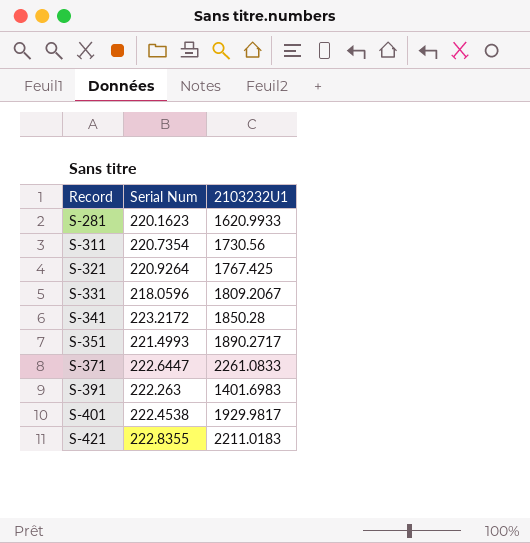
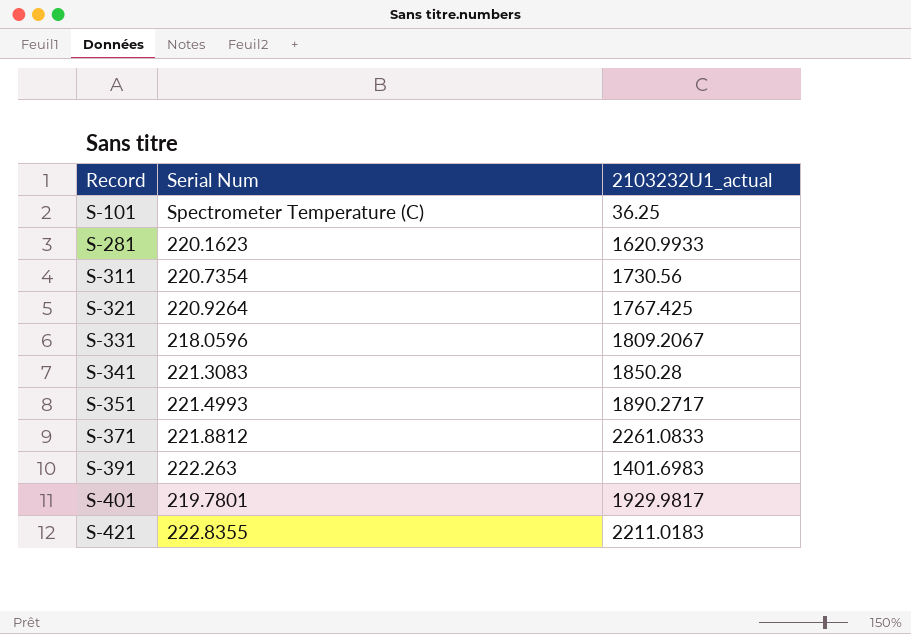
column name: 2103232U1 -> 2103232U1_actual
row S-101: none -> Spectrometer Temperature (C) | 36.25
S-341 | Serial Num: 223.2172 -> 221.3083
S-371 | Serial Num: 222.6447 -> 221.8812
S-401 | Serial Num: 222.4538 -> 219.7801

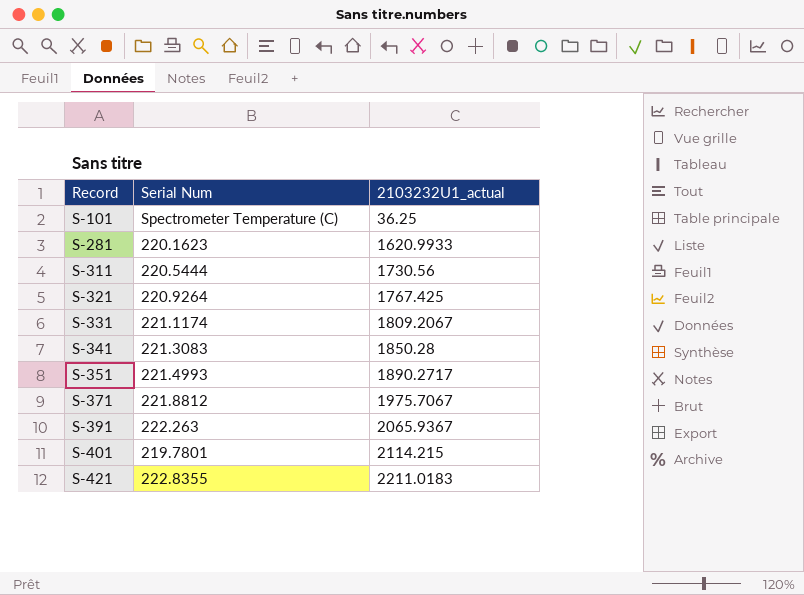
S-311 | Serial Num: 220.7354 -> 220.5444
S-331 | Serial Num: 218.0596 -> 221.1174
S-371 | 2103232U1_actual: 2261.0833 -> 1975.7067
S-391 | 2103232U1_actual: 1401.6983 -> 2065.9367
S-401 | 2103232U1_actual: 1929.9817 -> 2114.215

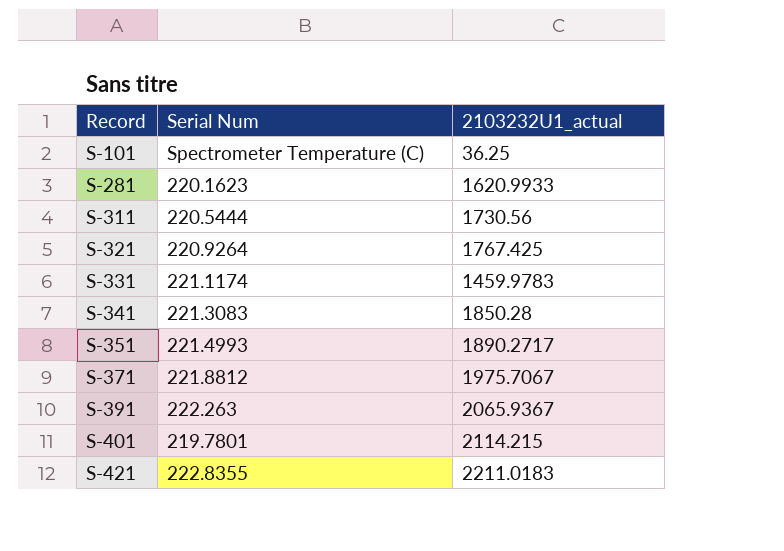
S-331 | 2103232U1_actual: 1809.2067 -> 1459.9783

